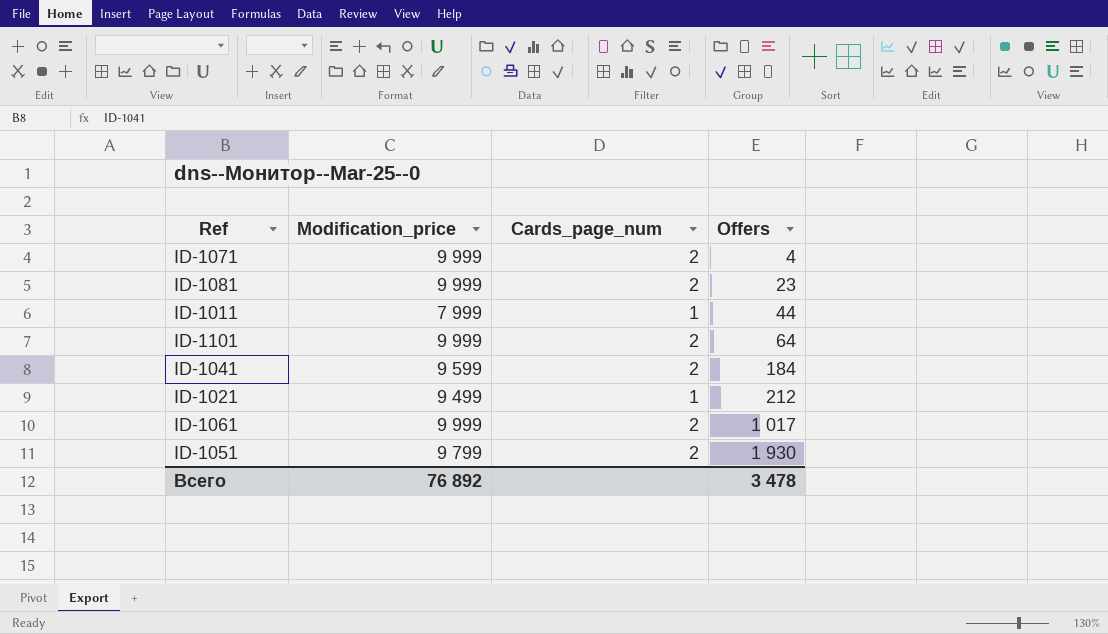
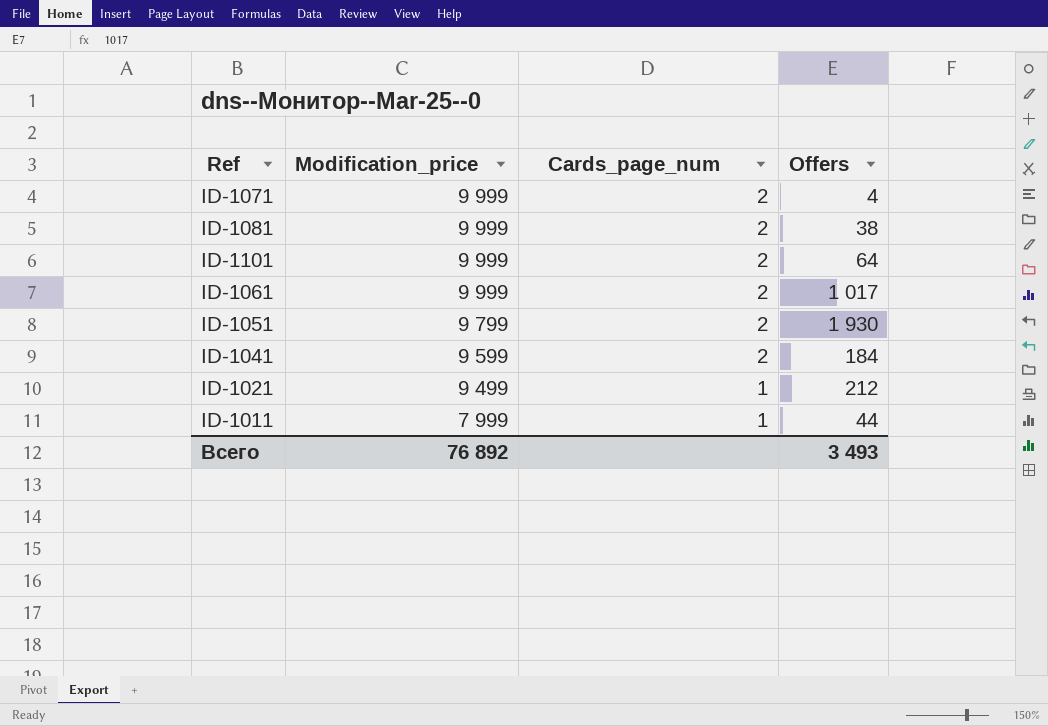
row order: Offers ascending -> Modification_price descending
ID-1081 | Offers: 23 -> 38
Всего | Offers: 3 478 -> 3 493

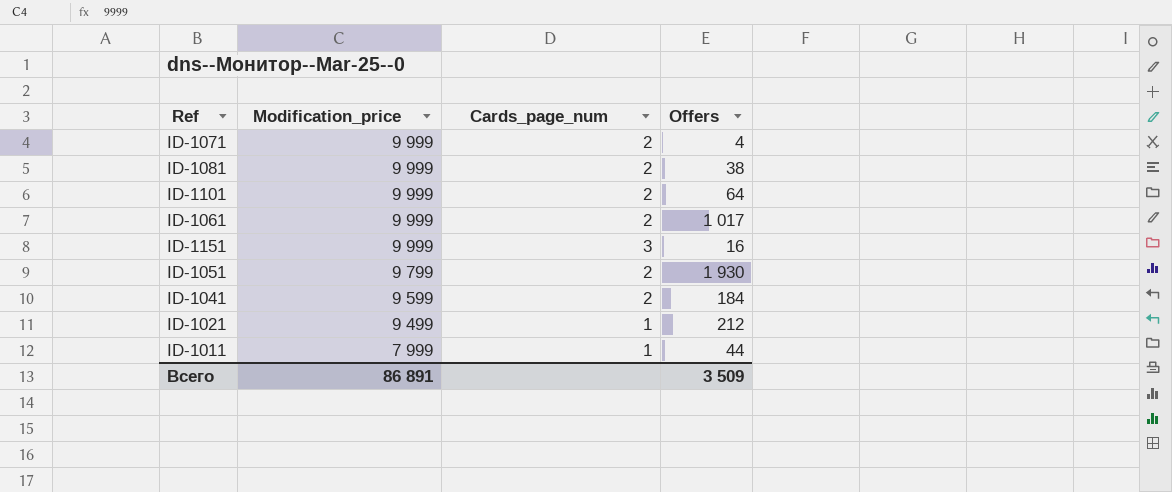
row ID-1151: none -> 9 999 | 3 | 16
Всего | Modification_price: 76 892 -> 86 891
Всего | Offers: 3 493 -> 3 509

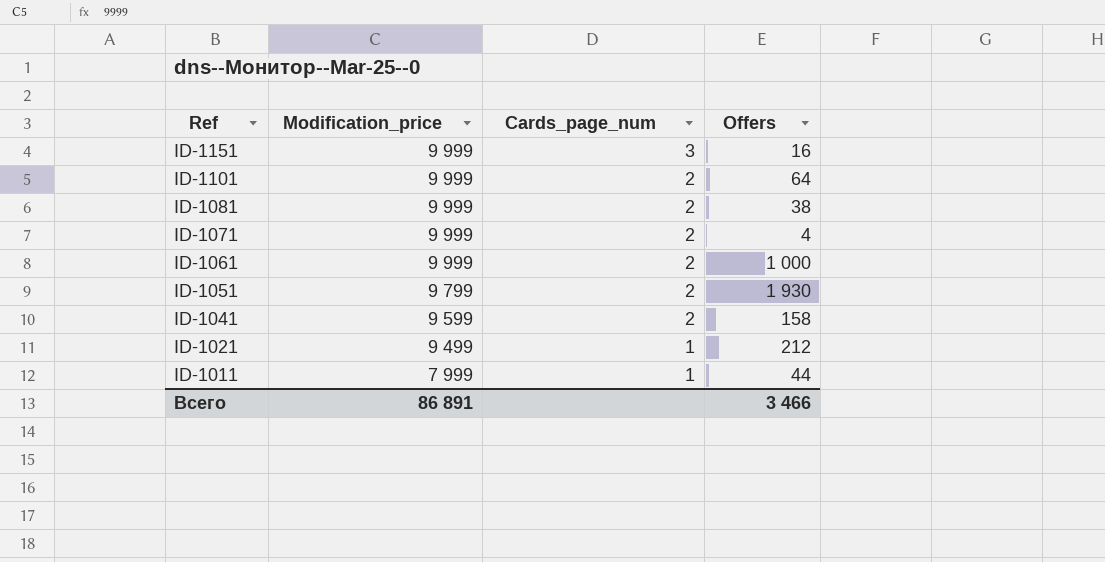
row order: Modification_price descending -> Ref descending
ID-1061 | Offers: 1 017 -> 1 000
ID-1041 | Offers: 184 -> 158
Всего | Offers: 3 509 -> 3 466

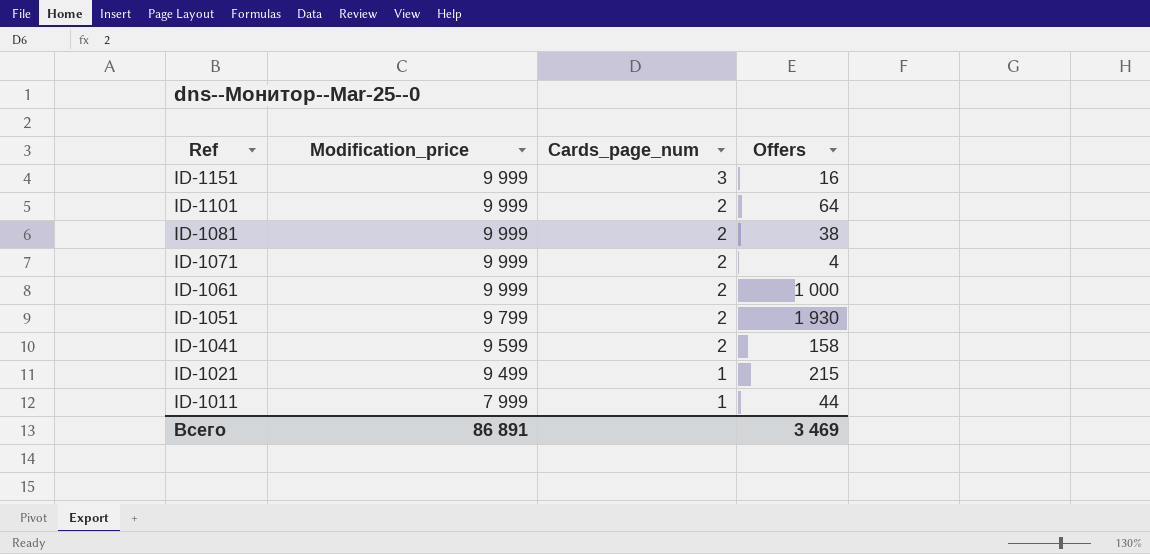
ID-1021 | Offers: 212 -> 215
Всего | Offers: 3 466 -> 3 469

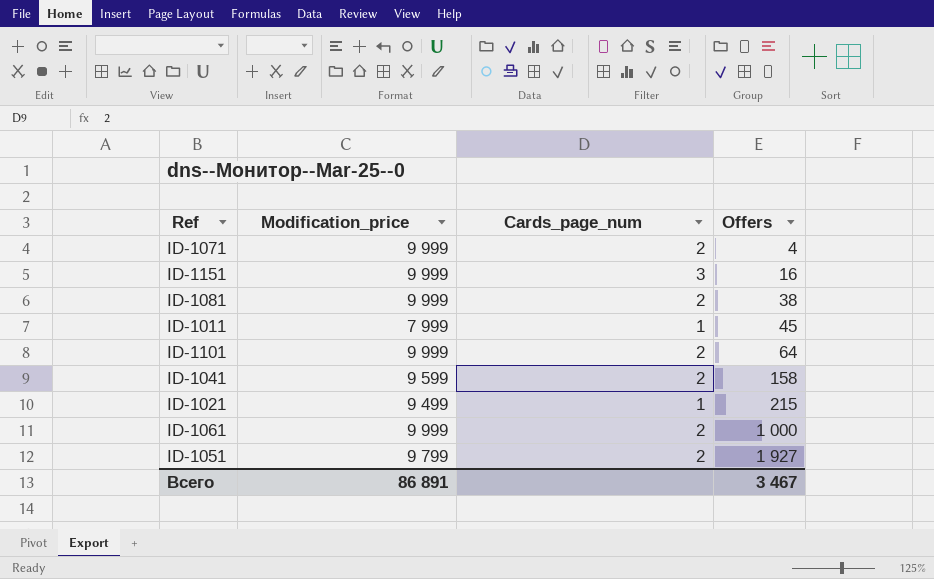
row order: Ref descending -> Offers ascending
ID-1011 | Offers: 44 -> 45
ID-1051 | Offers: 1 930 -> 1 927
Всего | Offers: 3 469 -> 3 467

